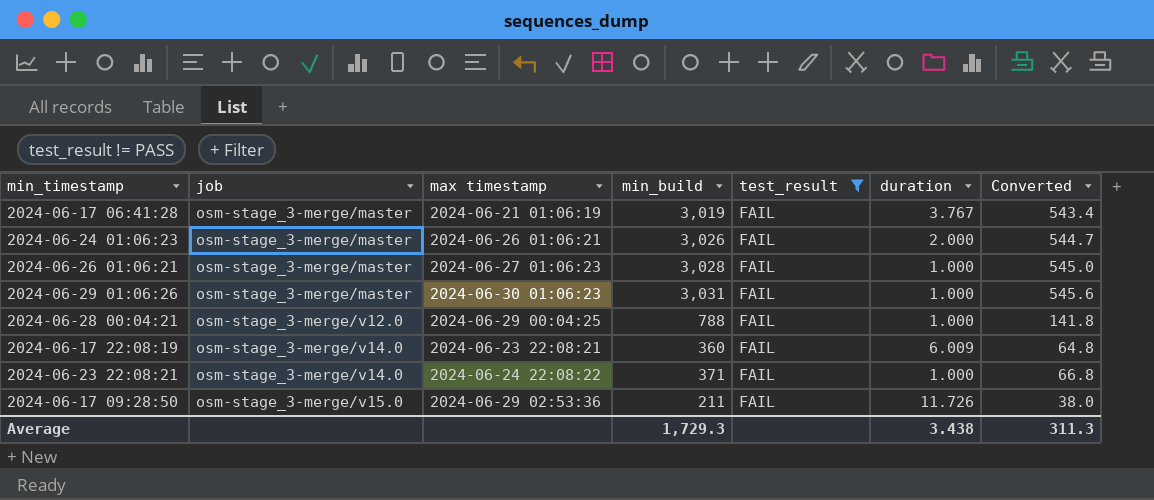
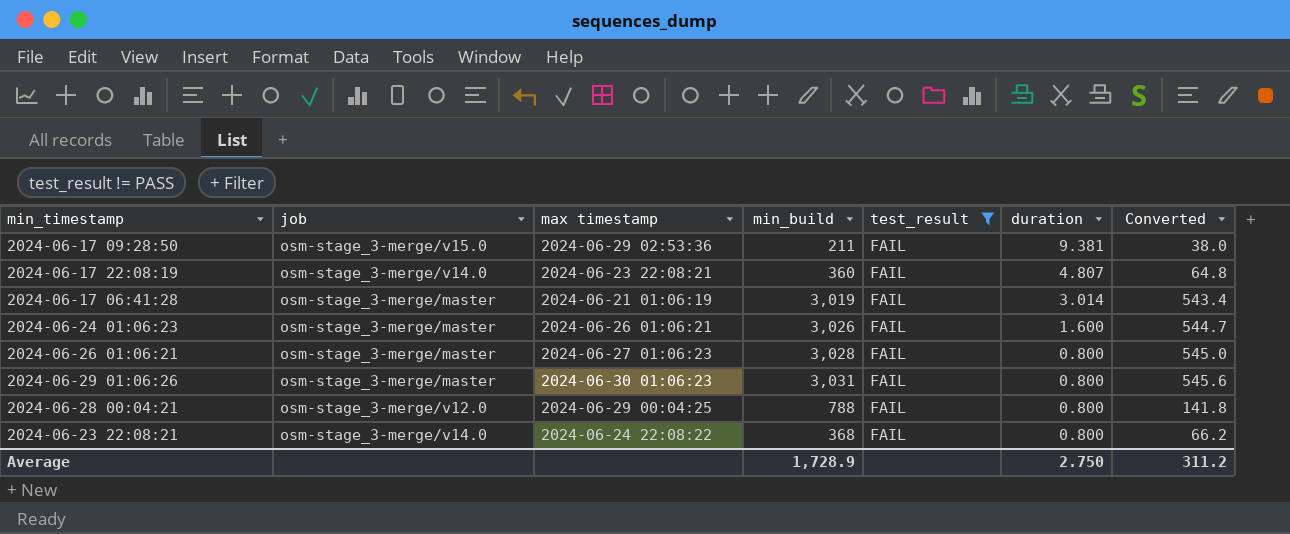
row order: job ascending -> duration descending
2024-06-17 09:28:50 | duration: 11.726 -> 9.381
2024-06-17 22:08:19 | duration: 6.009 -> 4.807
2024-06-17 06:41:28 | duration: 3.767 -> 3.014
2024-06-24 01:06:23 | duration: 2.000 -> 1.600
2024-06-26 01:06:21 | duration: 1.000 -> 0.800
2024-06-29 01:06:26 | duration: 1.000 -> 0.800
2024-06-28 00:04:21 | duration: 1.000 -> 0.800
2024-06-23 22:08:21 | min_build: 371 -> 368
2024-06-23 22:08:21 | duration: 1.000 -> 0.800
2024-06-23 22:08:21 | Converted: 66.8 -> 66.2
Average | min_build: 1,729.3 -> 1,728.9
Average | duration: 3.438 -> 2.750
Average | Converted: 311.3 -> 311.2

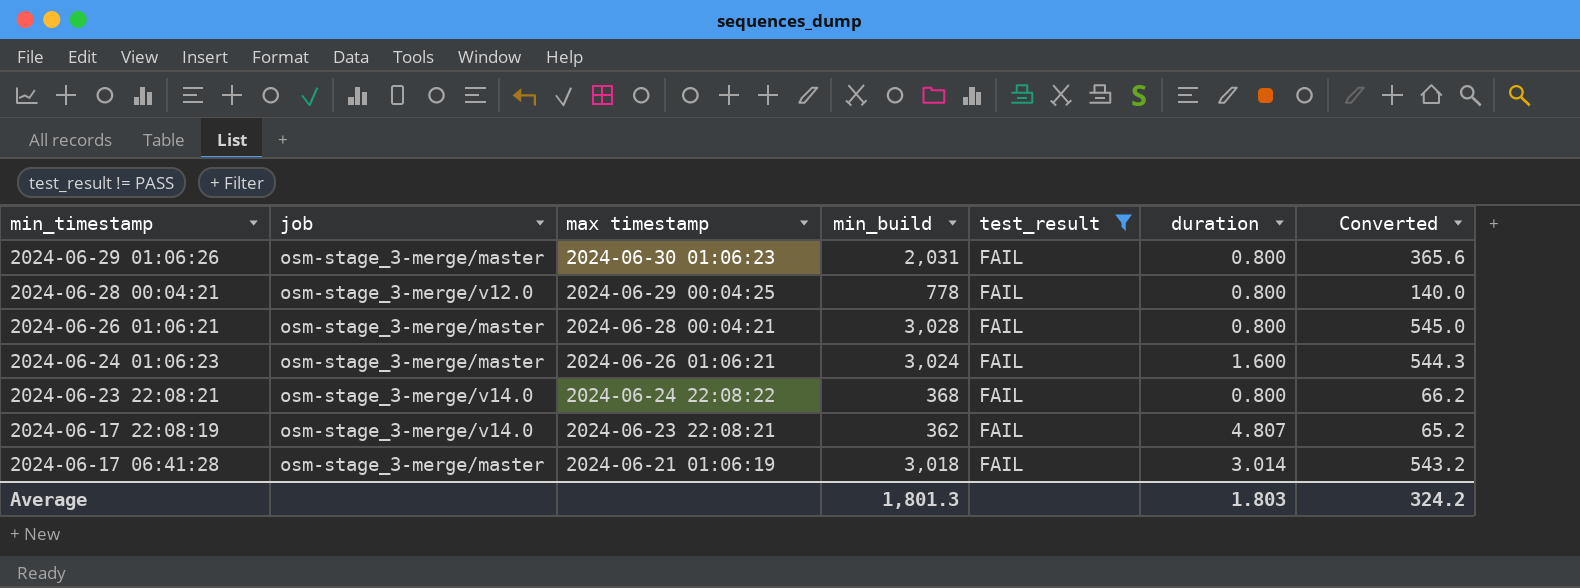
row order: duration descending -> min_timestamp descending
row 2024-06-17 09:28:50: osm-stage_3-merge/v15.0 | 2024-06-29 02:53:36 | 211 | FAIL | 9.381 | 38.0 -> none
2024-06-29 01:06:26 | min_build: 3,031 -> 2,031
2024-06-29 01:06:26 | Converted: 545.6 -> 365.6
2024-06-28 00:04:21 | min_build: 788 -> 778
2024-06-28 00:04:21 | Converted: 141.8 -> 140.0
2024-06-26 01:06:21 | max timestamp: 2024-06-27 01:06:23 -> 2024-06-28 00:04:21
2024-06-24 01:06:23 | min_build: 3,026 -> 3,024
2024-06-24 01:06:23 | Converted: 544.7 -> 544.3
2024-06-17 22:08:19 | min_build: 360 -> 362
2024-06-17 22:08:19 | Converted: 64.8 -> 65.2
2024-06-17 06:41:28 | min_build: 3,019 -> 3,018
2024-06-17 06:41:28 | Converted: 543.4 -> 543.2
Average | min_build: 1,728.9 -> 1,801.3
Average | duration: 2.750 -> 1.803
Average | Converted: 311.2 -> 324.2

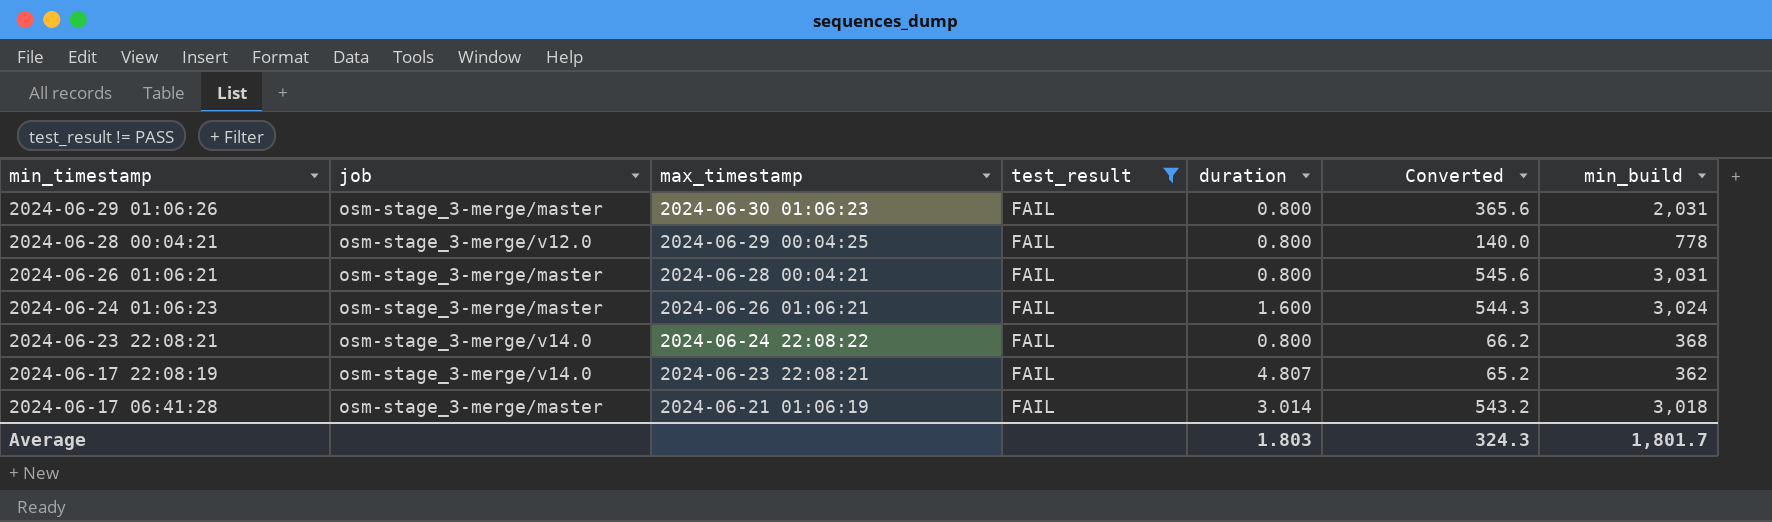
column name: max timestamp -> max_timestamp
column min_build | position: 4 -> 7
2024-06-26 01:06:21 | Converted: 545.0 -> 545.6
2024-06-26 01:06:21 | min_build: 3,028 -> 3,031
Average | Converted: 324.2 -> 324.3
Average | min_build: 1,801.3 -> 1,801.7

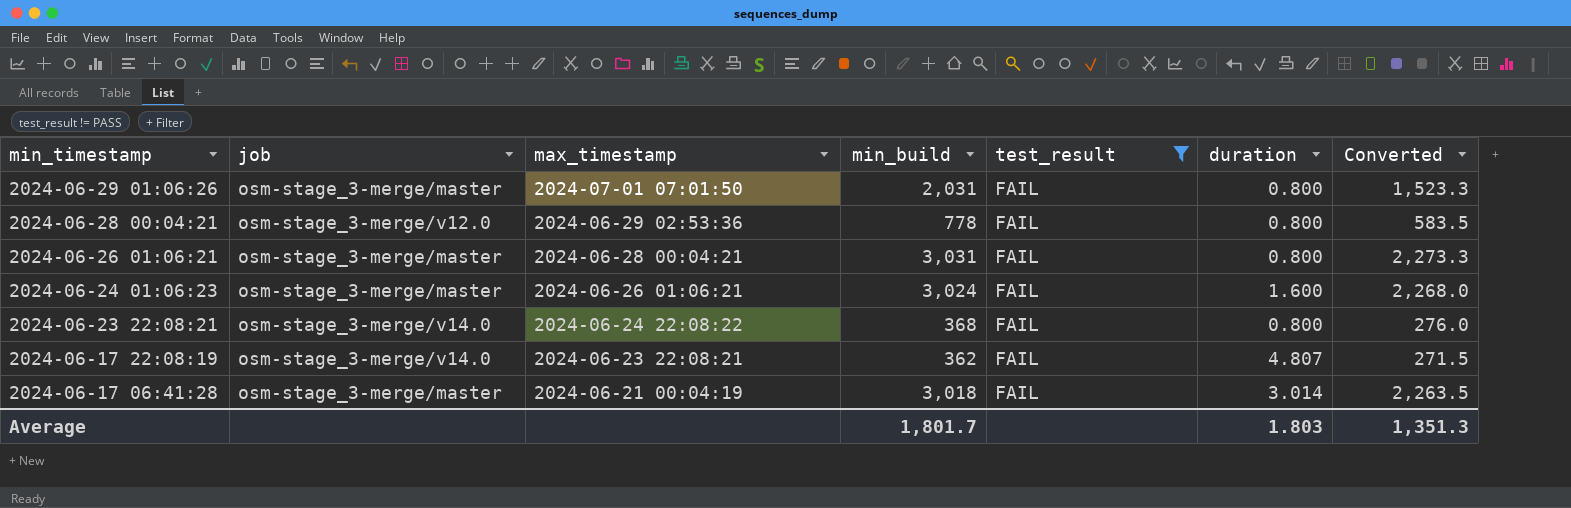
column min_build | position: 7 -> 4
column Converted | formula: [min_build] * 0.18 -> [min_build] * 0.75
2024-06-29 01:06:26 | max_timestamp: 2024-06-30 01:06:23 -> 2024-07-01 07:01:50
2024-06-28 00:04:21 | max_timestamp: 2024-06-29 00:04:25 -> 2024-06-29 02:53:36
2024-06-17 06:41:28 | max_timestamp: 2024-06-21 01:06:19 -> 2024-06-21 00:04:19
Average | Converted: 324.3 -> 1,351.3

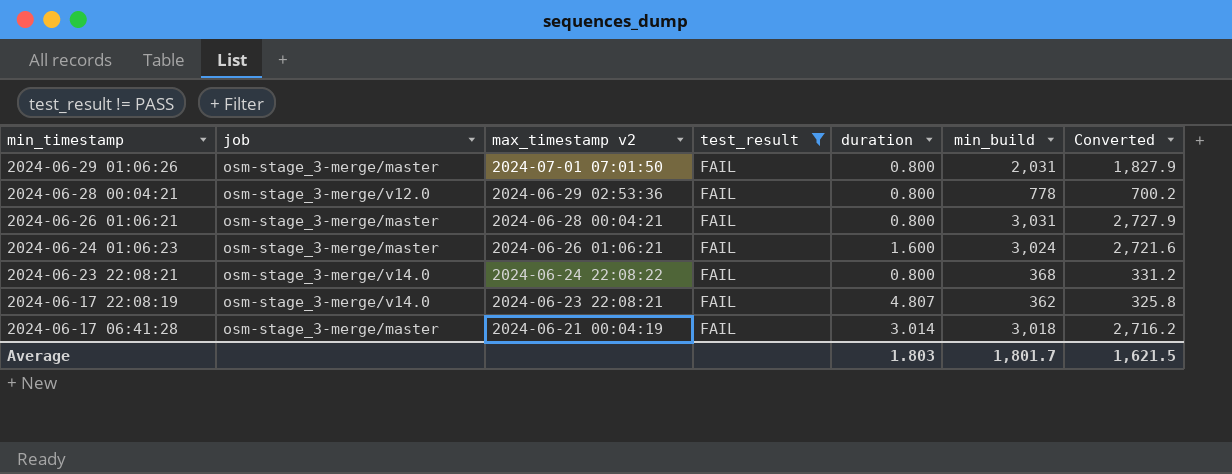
column name: max_timestamp -> max_timestamp v2
column min_build | position: 4 -> 6
column Converted | formula: [min_build] * 0.75 -> [min_build] * 0.9
Average | Converted: 1,351.3 -> 1,621.5

